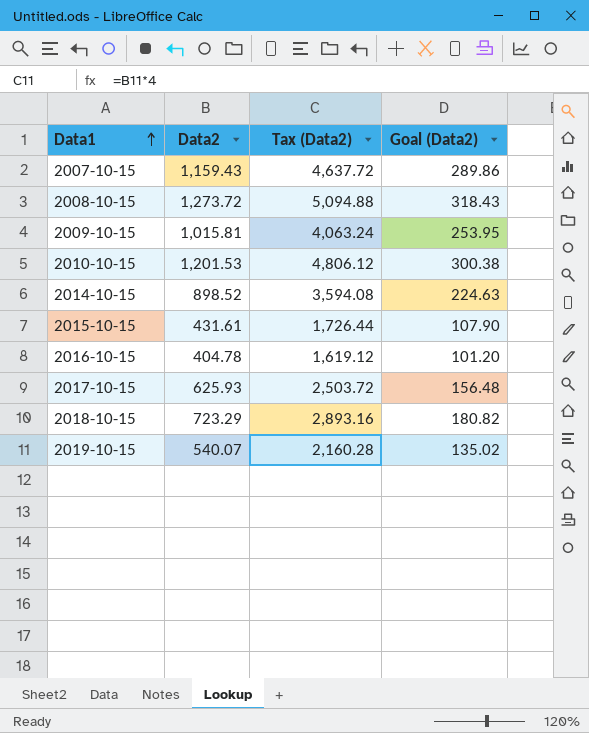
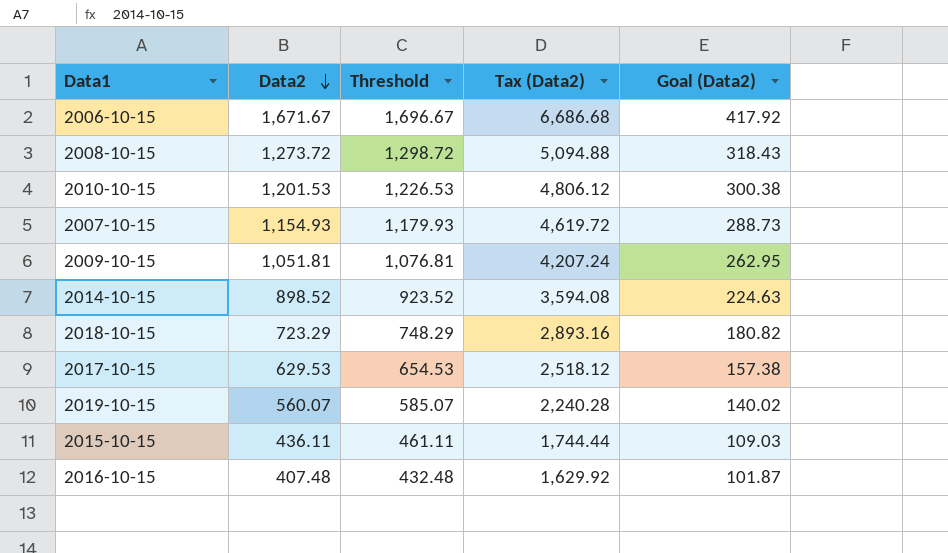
row order: Data1 ascending -> Data2 descending
column Threshold | formula: none -> [Data2] + 25
row 2006-10-15: none -> 1,671.67 | 1,696.67 | 6,686.68 | 417.92
2007-10-15 | Data2: 1,159.43 -> 1,154.93
2007-10-15 | Tax (Data2): 4,637.72 -> 4,619.72
2007-10-15 | Goal (Data2): 289.86 -> 288.73
2009-10-15 | Data2: 1,015.81 -> 1,051.81
2009-10-15 | Tax (Data2): 4,063.24 -> 4,207.24
2009-10-15 | Goal (Data2): 253.95 -> 262.95
2017-10-15 | Data2: 625.93 -> 629.53
2017-10-15 | Tax (Data2): 2,503.72 -> 2,518.12
2017-10-15 | Goal (Data2): 156.48 -> 157.38
2019-10-15 | Data2: 540.07 -> 560.07
2019-10-15 | Tax (Data2): 2,160.28 -> 2,240.28
2019-10-15 | Goal (Data2): 135.02 -> 140.02
2015-10-15 | Data2: 431.61 -> 436.11
2015-10-15 | Tax (Data2): 1,726.44 -> 1,744.44
2015-10-15 | Goal (Data2): 107.90 -> 109.03
2016-10-15 | Data2: 404.78 -> 407.48
2016-10-15 | Tax (Data2): 1,619.12 -> 1,629.92
2016-10-15 | Goal (Data2): 101.20 -> 101.87

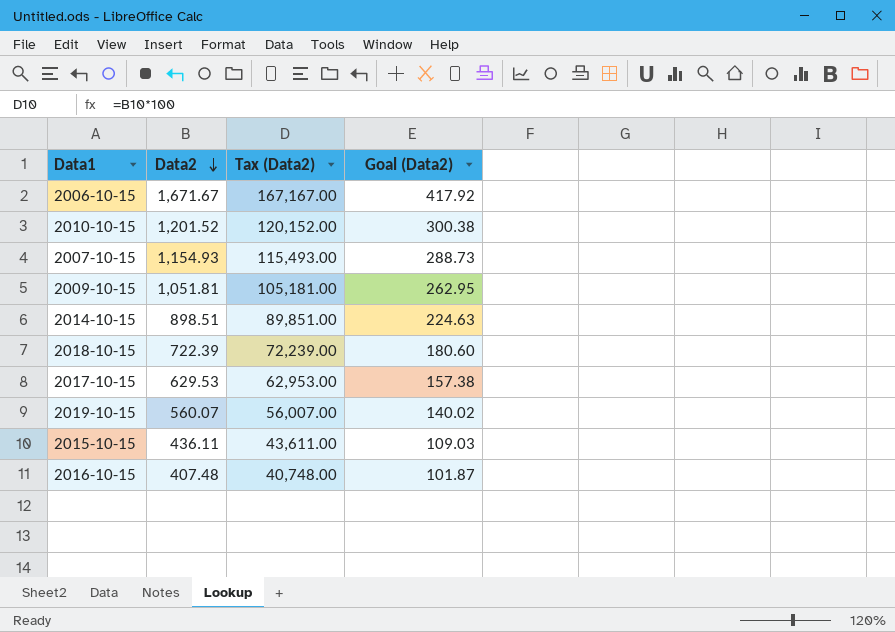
column Threshold | formula: [Data2] + 25 -> none
column Tax (Data2) | formula: [Data2] * 4 -> [Data2] * 100
row 2008-10-15: 1,273.72 | 1,298.72 | 5,094.88 | 318.43 -> none
2010-10-15 | Data2: 1,201.53 -> 1,201.52
2014-10-15 | Data2: 898.52 -> 898.51
2018-10-15 | Data2: 723.29 -> 722.39
2018-10-15 | Goal (Data2): 180.82 -> 180.60

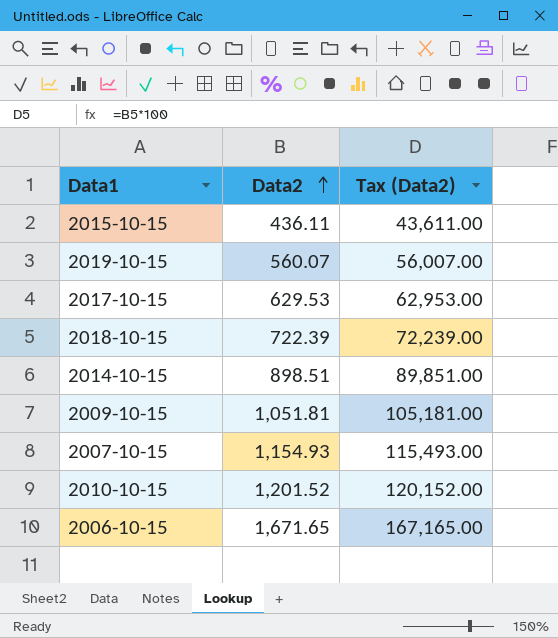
row order: Data2 descending -> Data2 ascending
column Goal (Data2) | formula: [Data2] * 0.25 -> none
row 2016-10-15: 407.48 | 40,748.00 | 101.87 -> none
2006-10-15 | Data2: 1,671.67 -> 1,671.65
2006-10-15 | Tax (Data2): 167,167.00 -> 167,165.00

